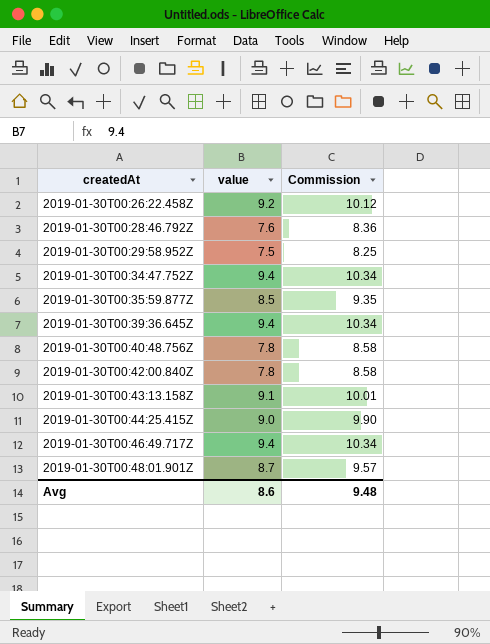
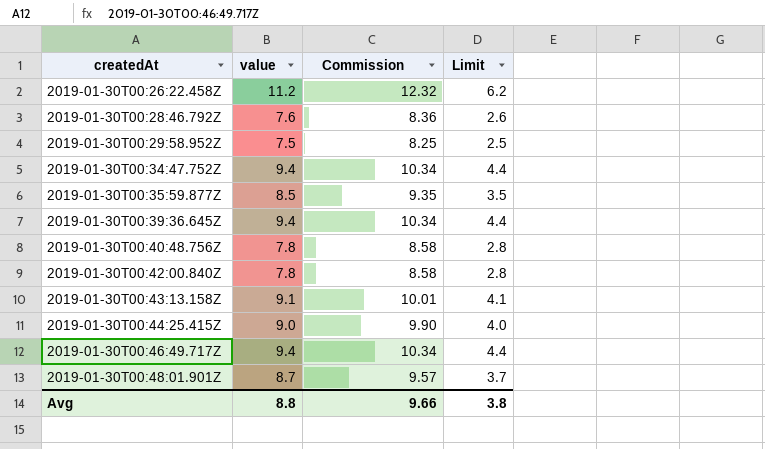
column Limit | formula: none -> [value] - 5
2019-01-30T00:26:22.458Z | value: 9.2 -> 11.2
2019-01-30T00:26:22.458Z | Commission: 10.12 -> 12.32
Avg | value: 8.6 -> 8.8
Avg | Commission: 9.48 -> 9.66

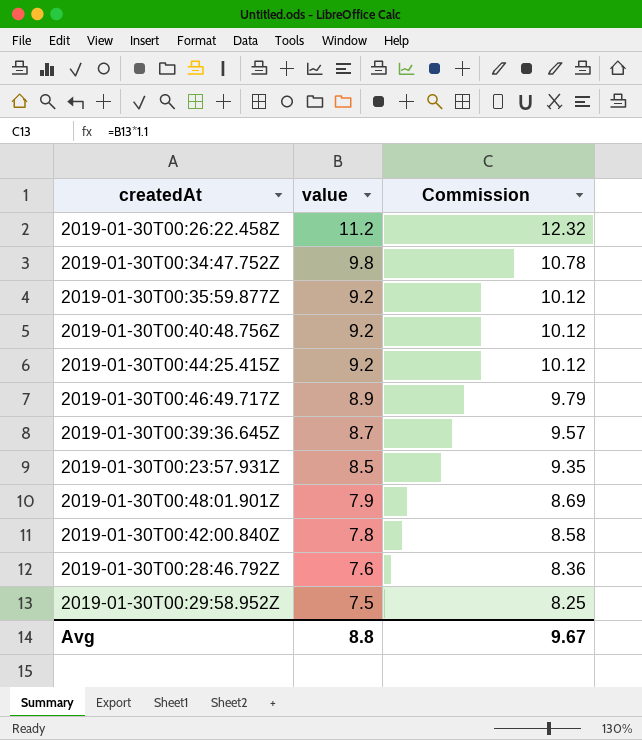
row order: createdAt ascending -> value descending
column Limit | formula: [value] - 5 -> none
row 2019-01-30T00:43:13.158Z: 9.1 | 10.01 | 4.1 -> none
2019-01-30T00:34:47.752Z | value: 9.4 -> 9.8
2019-01-30T00:34:47.752Z | Commission: 10.34 -> 10.78
2019-01-30T00:35:59.877Z | value: 8.5 -> 9.2
2019-01-30T00:35:59.877Z | Commission: 9.35 -> 10.12
2019-01-30T00:40:48.756Z | value: 7.8 -> 9.2
2019-01-30T00:40:48.756Z | Commission: 8.58 -> 10.12
2019-01-30T00:44:25.415Z | value: 9.0 -> 9.2
2019-01-30T00:44:25.415Z | Commission: 9.90 -> 10.12
2019-01-30T00:46:49.717Z | value: 9.4 -> 8.9
2019-01-30T00:46:49.717Z | Commission: 10.34 -> 9.79
2019-01-30T00:39:36.645Z | value: 9.4 -> 8.7
2019-01-30T00:39:36.645Z | Commission: 10.34 -> 9.57
row 2019-01-30T00:23:57.931Z: none -> 8.5 | 9.35
2019-01-30T00:48:01.901Z | value: 8.7 -> 7.9
2019-01-30T00:48:01.901Z | Commission: 9.57 -> 8.69
Avg | Commission: 9.66 -> 9.67

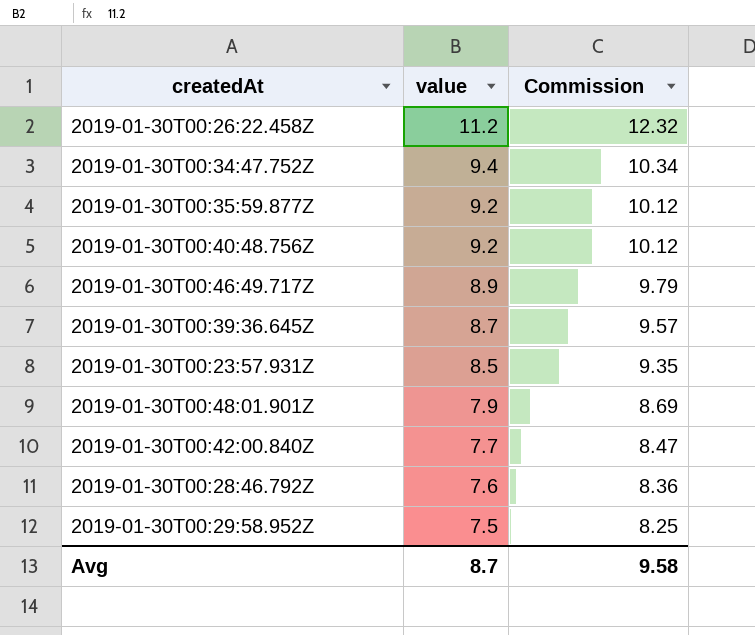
row 2019-01-30T00:44:25.415Z: 9.2 | 10.12 -> none
2019-01-30T00:34:47.752Z | value: 9.8 -> 9.4
2019-01-30T00:34:47.752Z | Commission: 10.78 -> 10.34
2019-01-30T00:42:00.840Z | value: 7.8 -> 7.7
2019-01-30T00:42:00.840Z | Commission: 8.58 -> 8.47
Avg | value: 8.8 -> 8.7
Avg | Commission: 9.67 -> 9.58

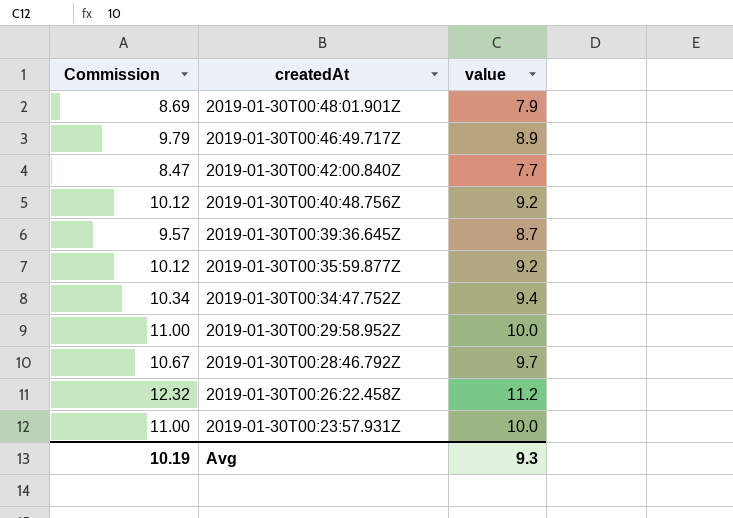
row order: value descending -> createdAt descending
column Commission | position: 3 -> 1
2019-01-30T00:29:58.952Z | Commission: 8.25 -> 11.00
2019-01-30T00:29:58.952Z | value: 7.5 -> 10.0
2019-01-30T00:28:46.792Z | Commission: 8.36 -> 10.67
2019-01-30T00:28:46.792Z | value: 7.6 -> 9.7
2019-01-30T00:23:57.931Z | Commission: 9.35 -> 11.00
2019-01-30T00:23:57.931Z | value: 8.5 -> 10.0
Avg | Commission: 9.58 -> 10.19
Avg | value: 8.7 -> 9.3

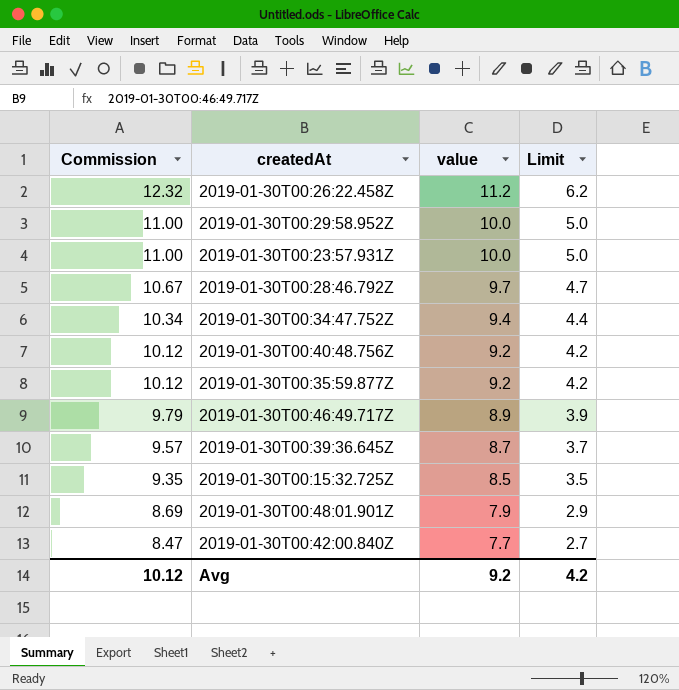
row order: createdAt descending -> Commission descending
column Limit | formula: none -> [value] - 5
row 2019-01-30T00:15:32.725Z: none -> 9.35 | 8.5 | 3.5
Avg | Commission: 10.19 -> 10.12
Avg | value: 9.3 -> 9.2

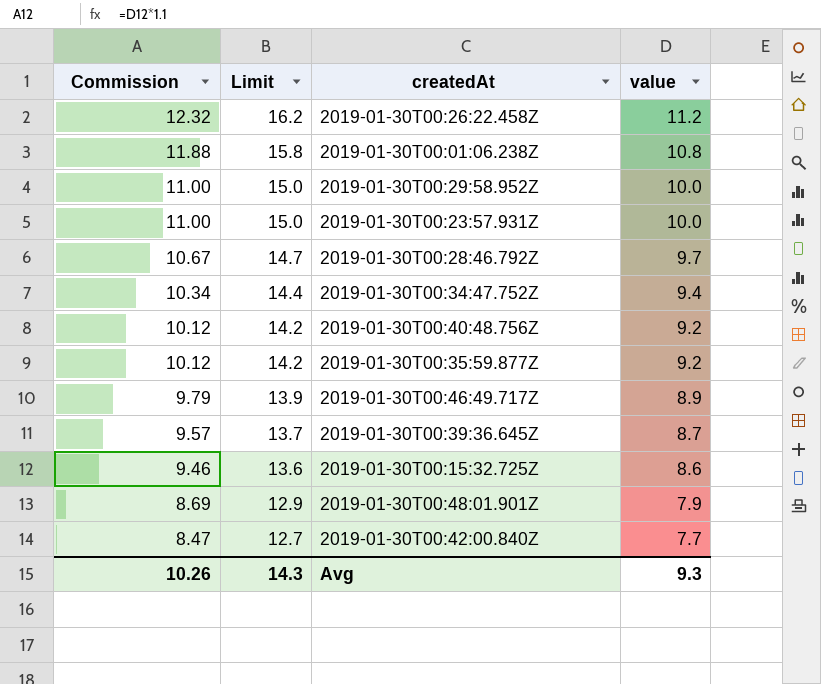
column Limit | formula: [value] - 5 -> [value] + 5
column Limit | position: 4 -> 2
row 2019-01-30T00:01:06.238Z: none -> 11.88 | 15.8 | 10.8
2019-01-30T00:15:32.725Z | Commission: 9.35 -> 9.46
2019-01-30T00:15:32.725Z | value: 8.5 -> 8.6
Avg | Commission: 10.12 -> 10.26
Avg | Limit: 4.2 -> 14.3
Avg | value: 9.2 -> 9.3

